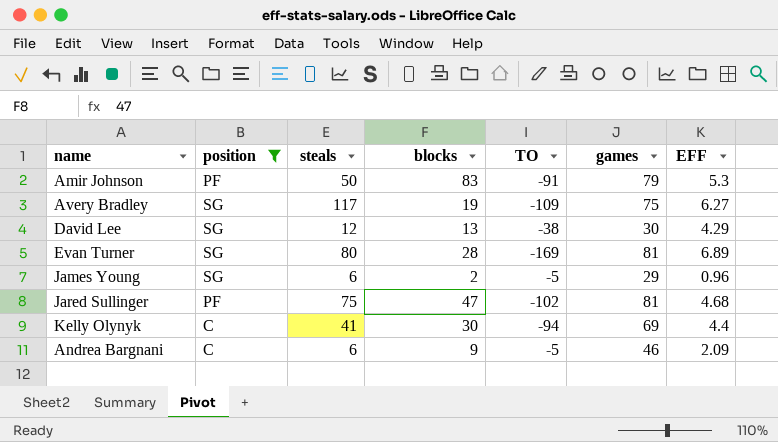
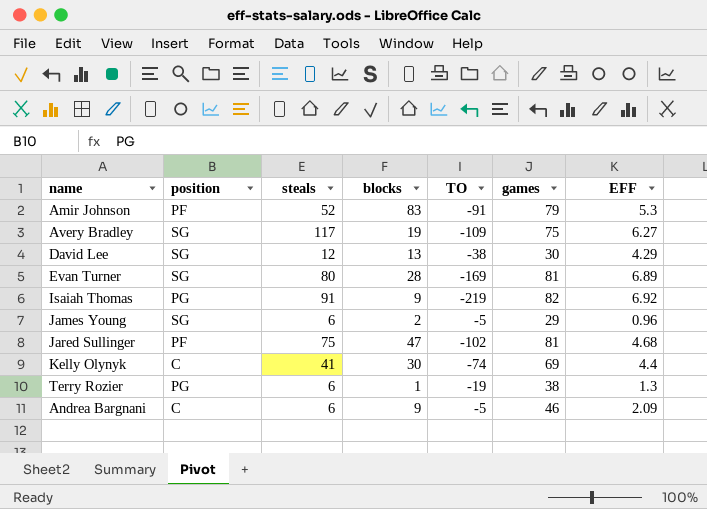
filter: position != PG -> none
Amir Johnson | steals: 50 -> 52
Kelly Olynyk | TO: -94 -> -74

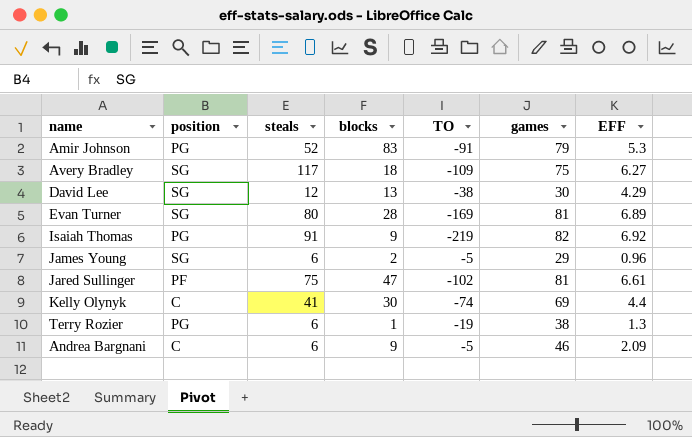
Amir Johnson | position: PF -> PG
Avery Bradley | blocks: 19 -> 18
Jared Sullinger | EFF: 4.68 -> 6.61

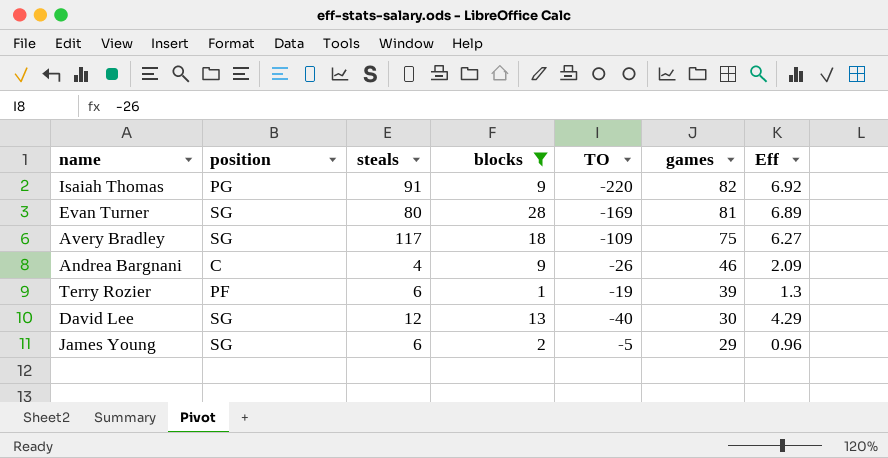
filter: none -> blocks <= 28
row order: none -> games descending
column name: EFF -> Eff
Isaiah Thomas | TO: -219 -> -220
Andrea Bargnani | steals: 6 -> 4
Andrea Bargnani | TO: -5 -> -26
Terry Rozier | position: PG -> PF
Terry Rozier | games: 38 -> 39
David Lee | TO: -38 -> -40

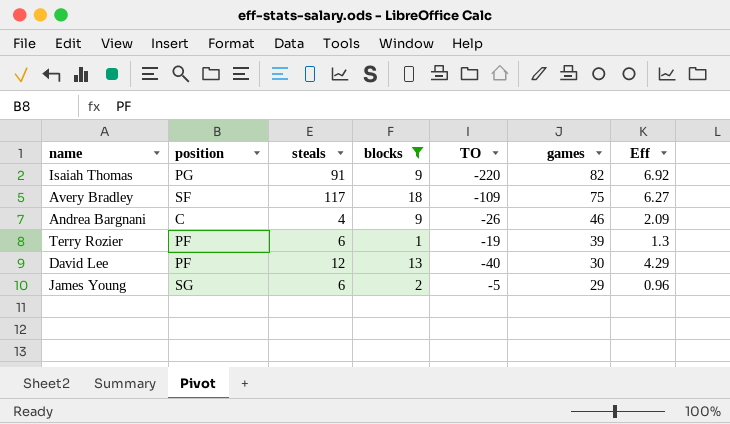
row Evan Turner: SG | 80 | 28 | -169 | 81 | 6.89 -> none
Avery Bradley | position: SG -> SF
David Lee | position: SG -> PF

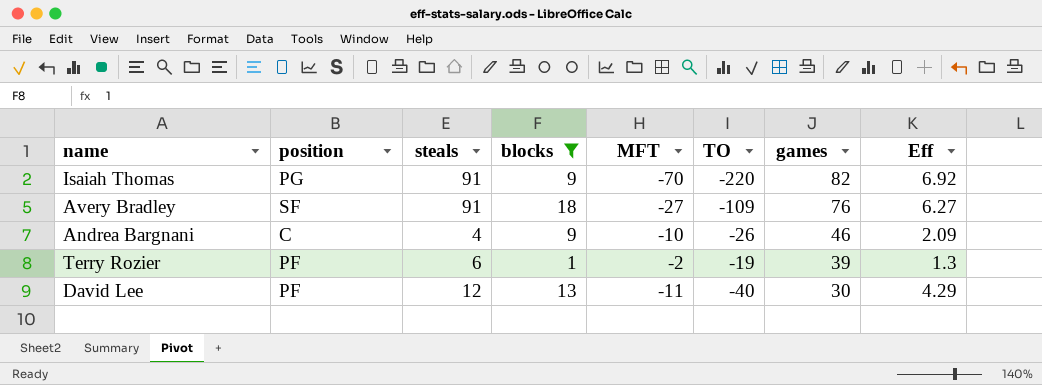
column MFT | position: none -> 5
row James Young: SG | 6 | 2 | -5 | 29 | 0.96 -> none
Avery Bradley | steals: 117 -> 91
Avery Bradley | games: 75 -> 76

